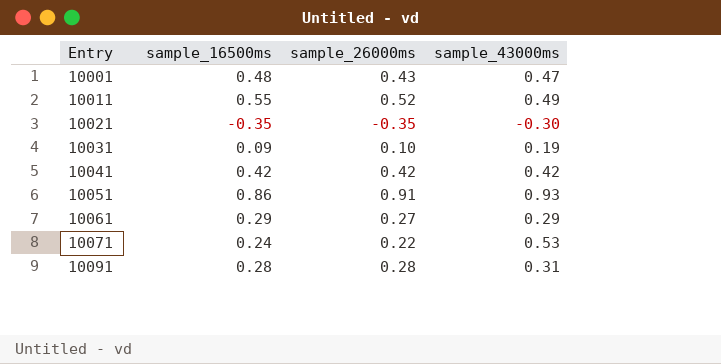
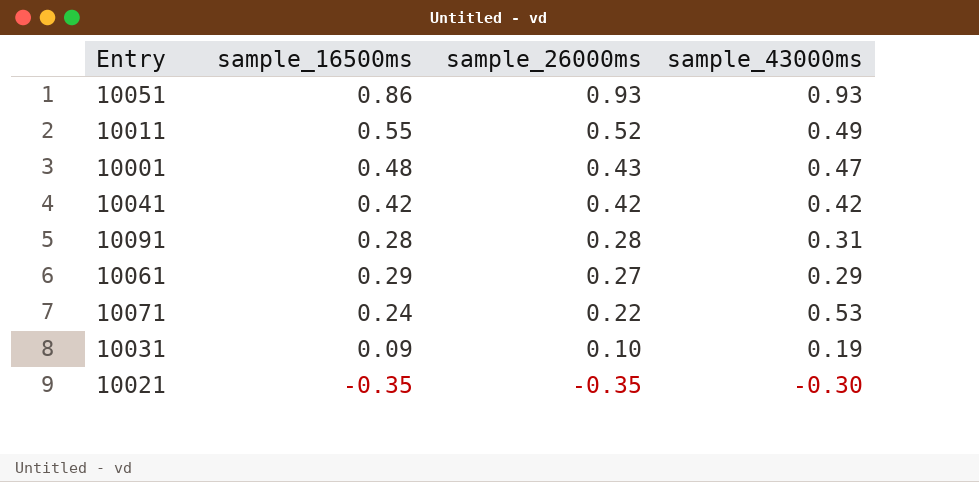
row order: Entry ascending -> sample_26000ms descending
10051 | sample_26000ms: 0.91 -> 0.93

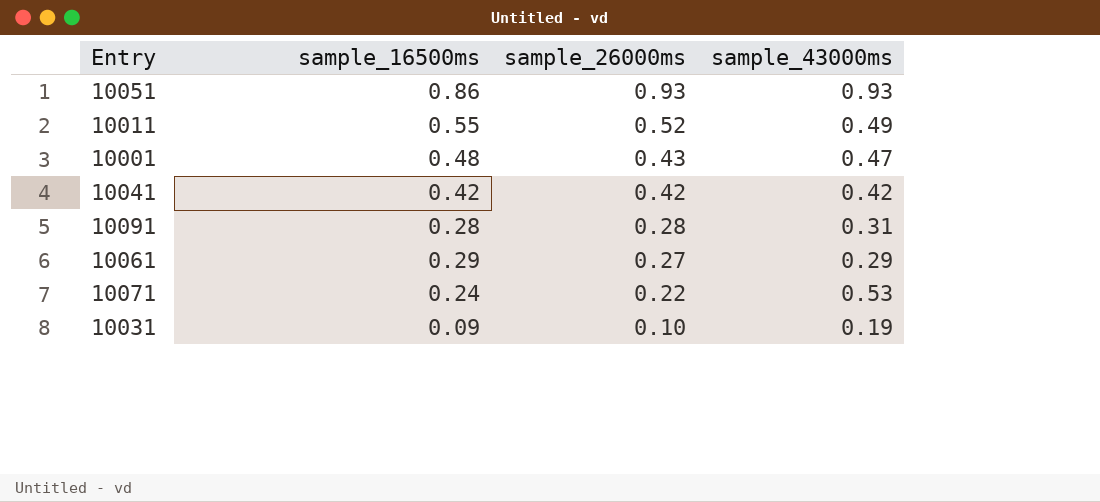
row 10021: -0.35 | -0.35 | -0.30 -> none

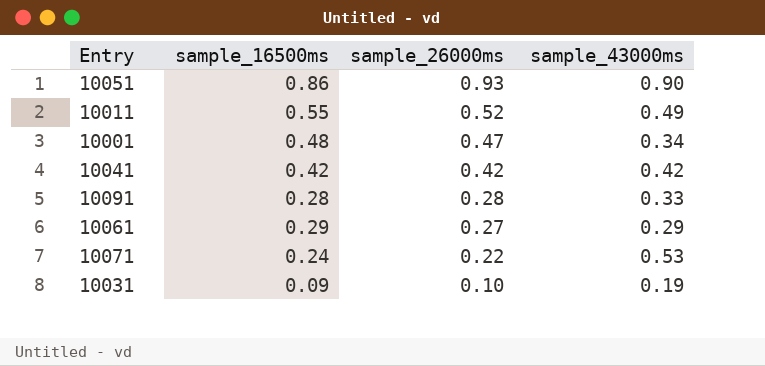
10051 | sample_43000ms: 0.93 -> 0.90
10001 | sample_26000ms: 0.43 -> 0.47
10001 | sample_43000ms: 0.47 -> 0.34
10091 | sample_43000ms: 0.31 -> 0.33

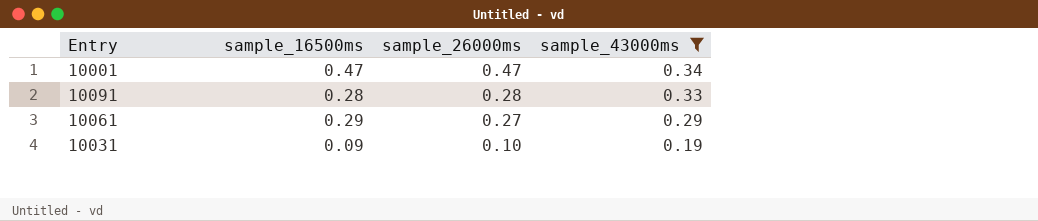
filter: none -> sample_43000ms <= 0.34
10001 | sample_16500ms: 0.48 -> 0.47

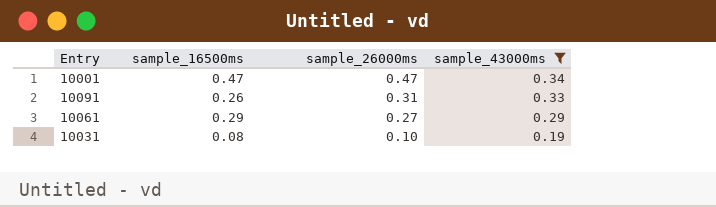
10091 | sample_16500ms: 0.28 -> 0.26
10091 | sample_26000ms: 0.28 -> 0.31
10031 | sample_16500ms: 0.09 -> 0.08

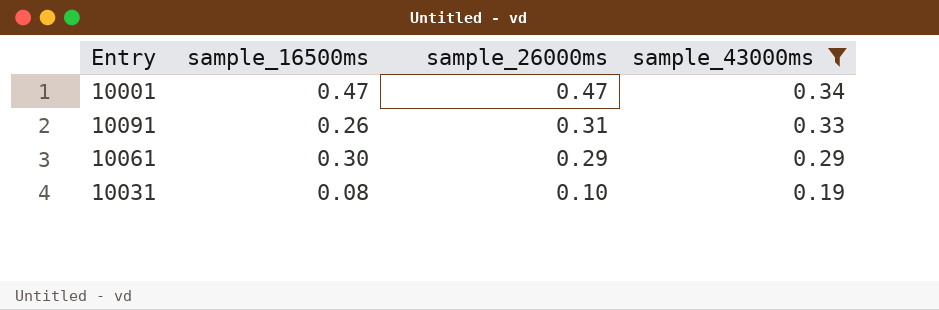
10061 | sample_16500ms: 0.29 -> 0.30
10061 | sample_26000ms: 0.27 -> 0.29

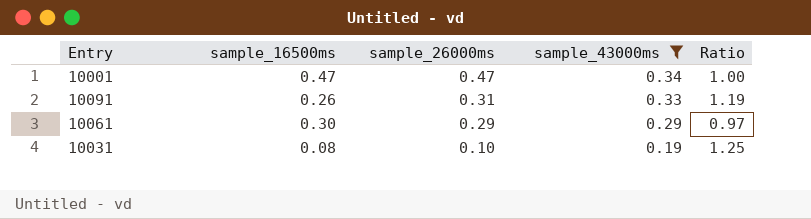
column Ratio | formula: none -> [sample_26000ms] / [sample_16500ms]

